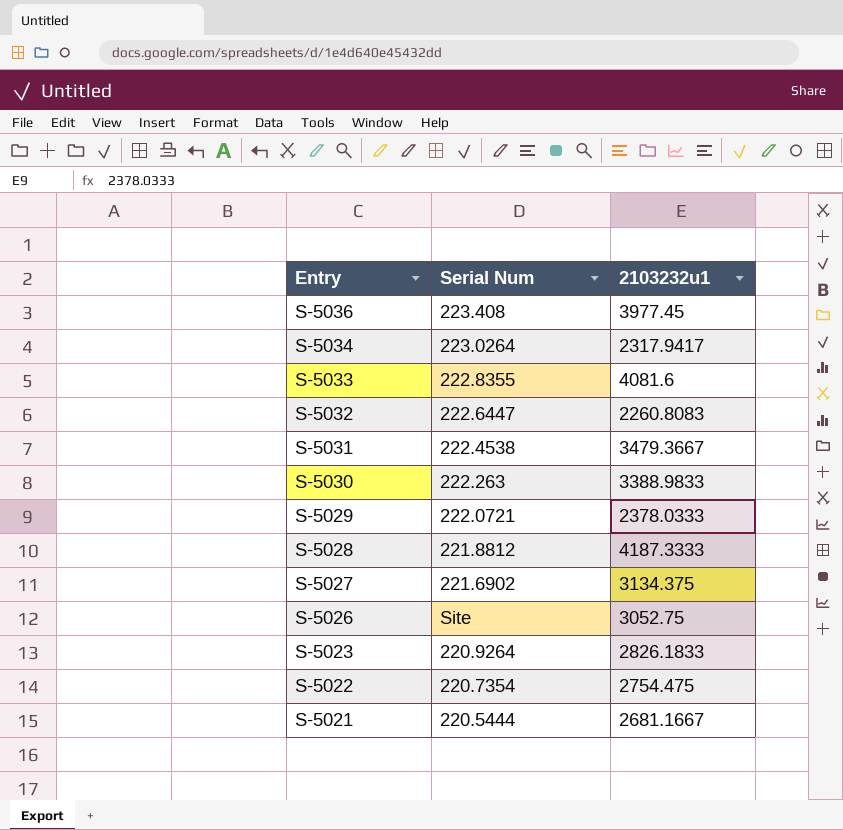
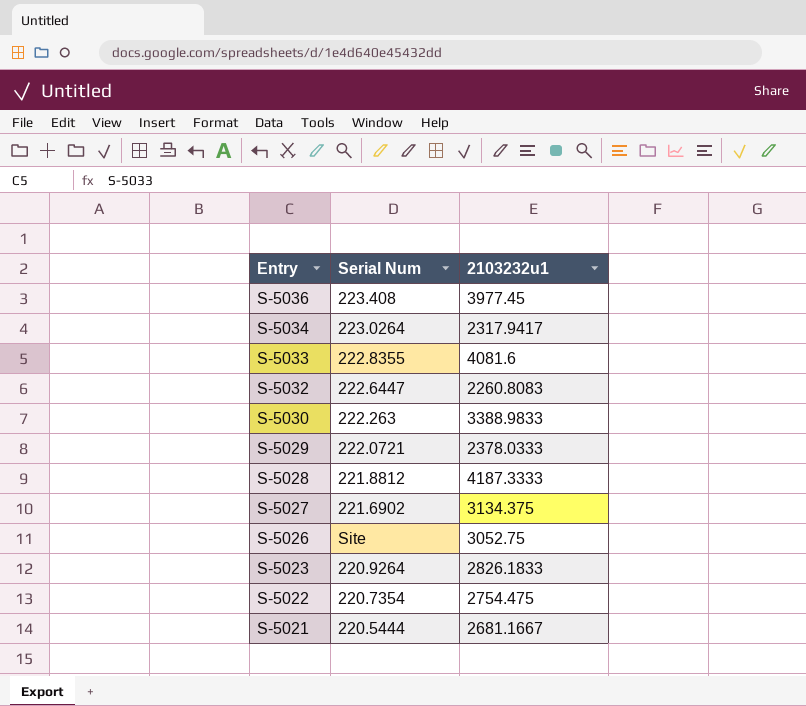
row S-5031: 222.4538 | 3479.3667 -> none

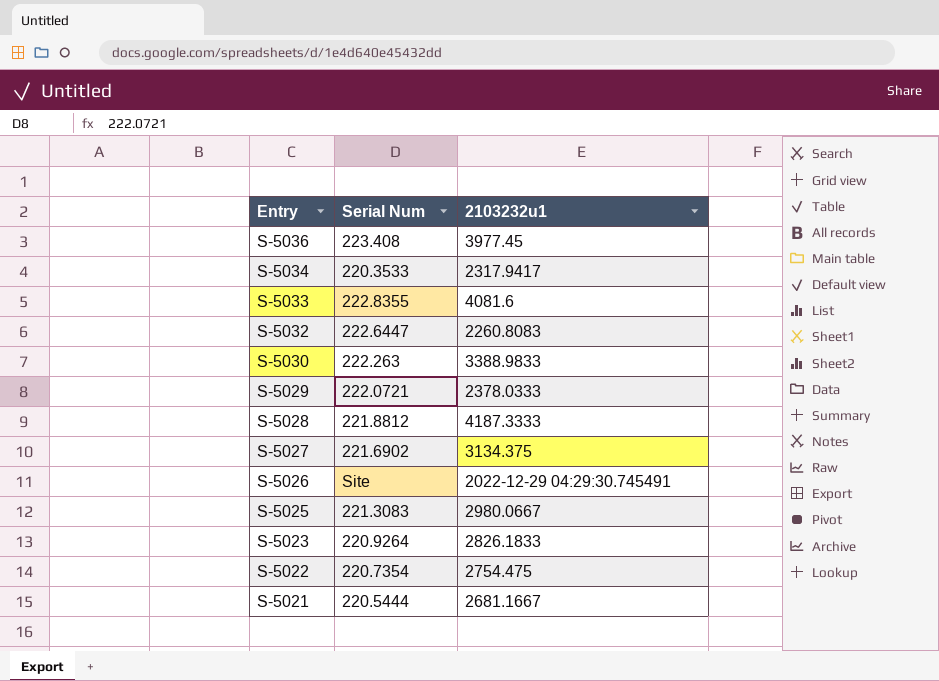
S-5034 | Serial Num: 223.0264 -> 220.3533
S-5026 | 2103232u1: 3052.75 -> 2022-12-29 04:29:30.745491
row S-5025: none -> 221.3083 | 2980.0667

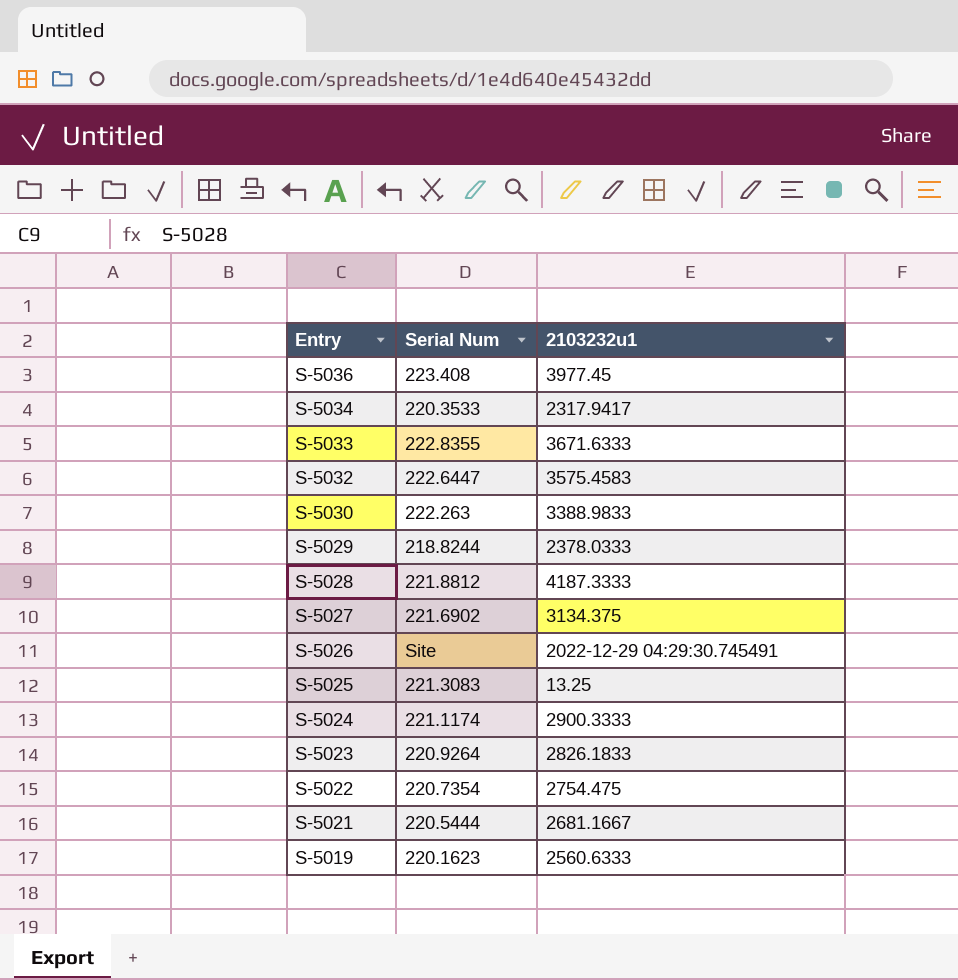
S-5033 | 2103232u1: 4081.6 -> 3671.6333
S-5032 | 2103232u1: 2260.8083 -> 3575.4583
S-5029 | Serial Num: 222.0721 -> 218.8244
S-5025 | 2103232u1: 2980.0667 -> 13.25
row S-5024: none -> 221.1174 | 2900.3333
row S-5019: none -> 220.1623 | 2560.6333

